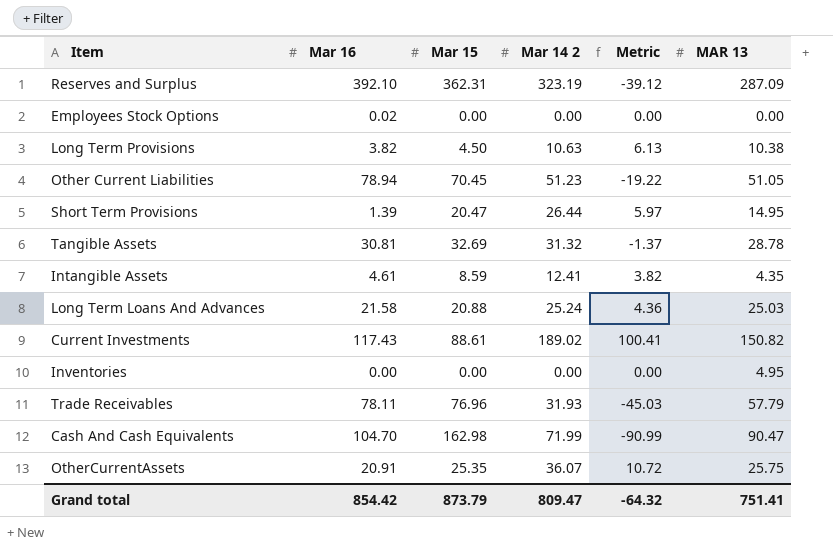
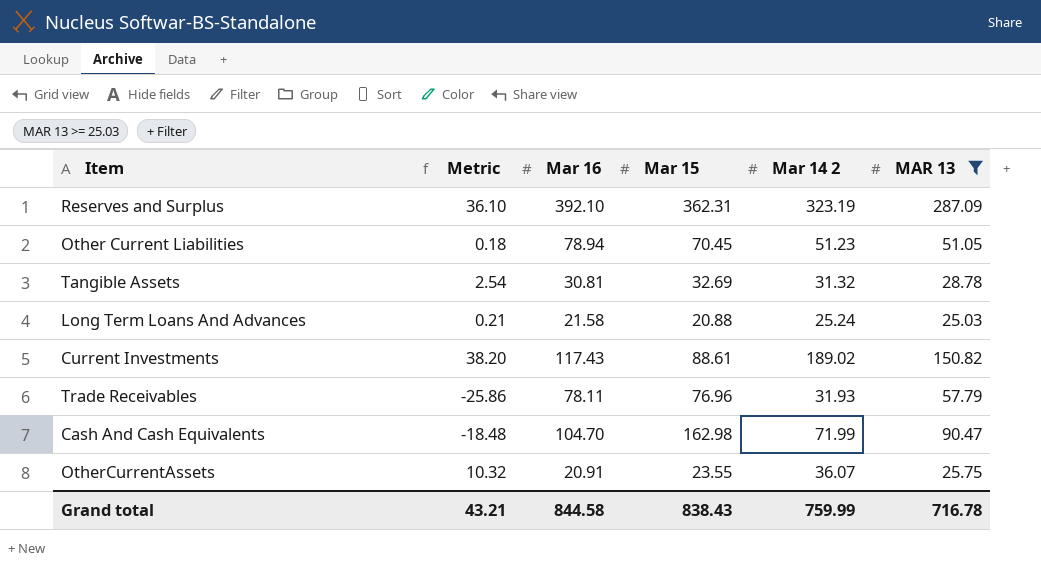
filter: none -> MAR 13 >= 25.03
column Metric | formula: [Mar 14 2] - [Mar 15] -> [Mar 14 2] - [MAR 13]
column Metric | position: 5 -> 2
OtherCurrentAssets | Mar 15: 25.35 -> 23.55
Grand total | Metric: -64.32 -> 43.21
Grand total | Mar 16: 854.42 -> 844.58
Grand total | Mar 15: 873.79 -> 838.43
Grand total | Mar 14 2: 809.47 -> 759.99
Grand total | MAR 13: 751.41 -> 716.78

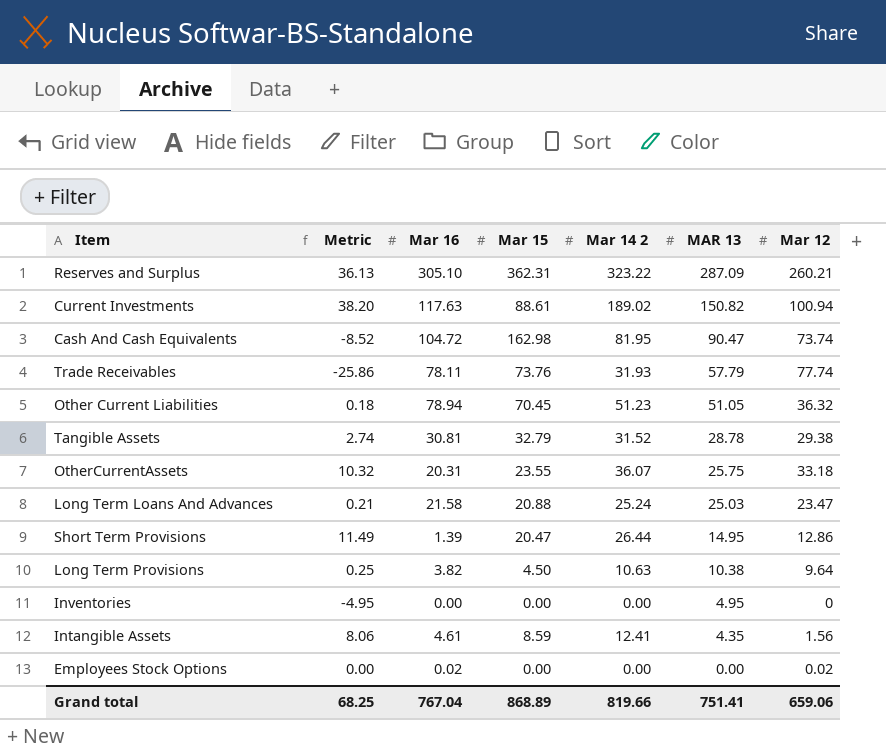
filter: MAR 13 >= 25.03 -> none
row order: none -> MAR 13 descending
column Mar 12 | position: none -> 7
Reserves and Surplus | Metric: 36.10 -> 36.13
Reserves and Surplus | Mar 16: 392.10 -> 305.10
Reserves and Surplus | Mar 14 2: 323.19 -> 323.22
Current Investments | Mar 16: 117.43 -> 117.63
Cash And Cash Equivalents | Metric: -18.48 -> -8.52
Cash And Cash Equivalents | Mar 16: 104.70 -> 104.72
Cash And Cash Equivalents | Mar 14 2: 71.99 -> 81.95
Trade Receivables | Mar 15: 76.96 -> 73.76
Tangible Assets | Metric: 2.54 -> 2.74
Tangible Assets | Mar 15: 32.69 -> 32.79
Tangible Assets | Mar 14 2: 31.32 -> 31.52
OtherCurrentAssets | Mar 16: 20.91 -> 20.31
Grand total | Metric: 43.21 -> 68.25
Grand total | Mar 16: 844.58 -> 767.04
Grand total | Mar 15: 838.43 -> 868.89
Grand total | Mar 14 2: 759.99 -> 819.66
Grand total | MAR 13: 716.78 -> 751.41

